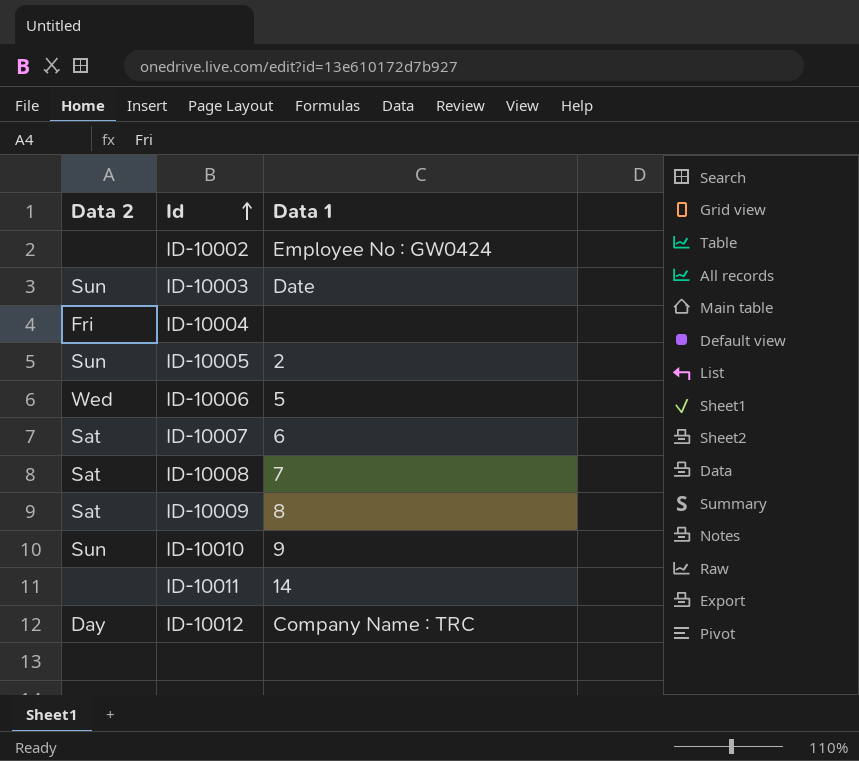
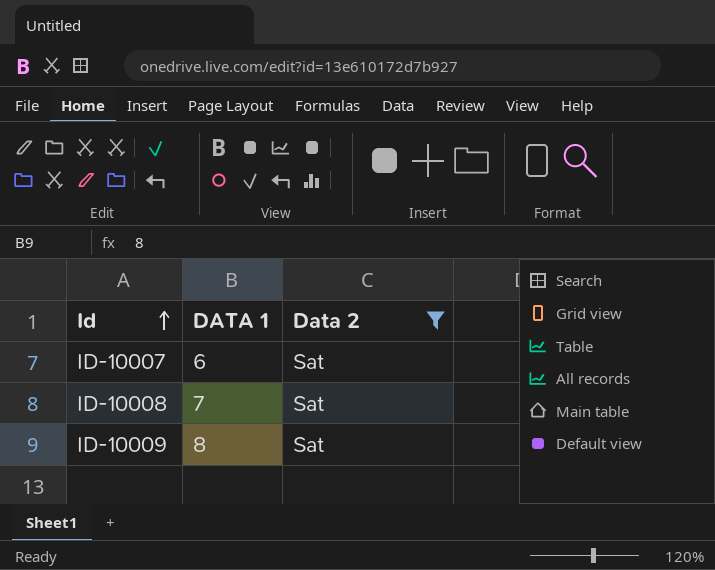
filter: none -> Data 2 = Sat
column name: Data 1 -> DATA 1
column Data 2 | position: 1 -> 3

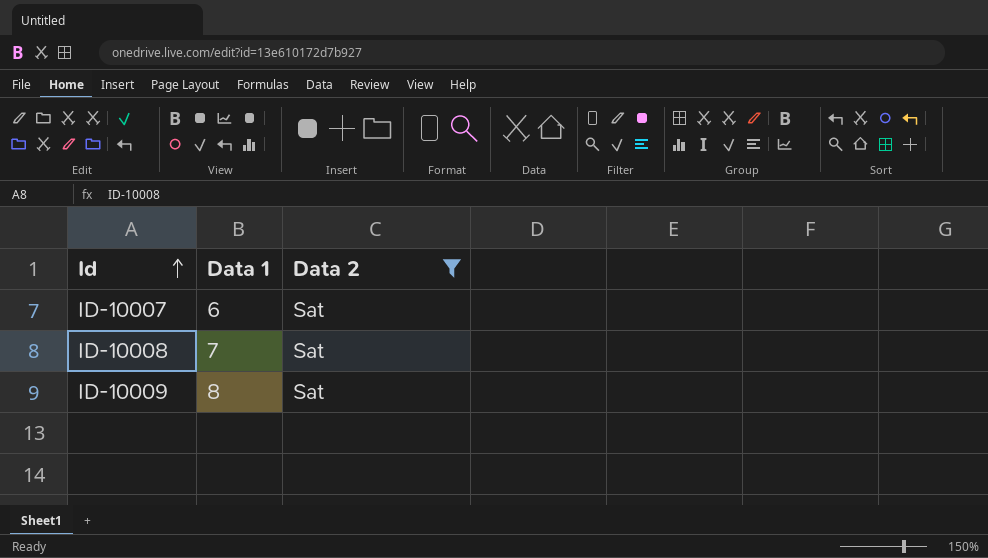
column name: DATA 1 -> Data 1

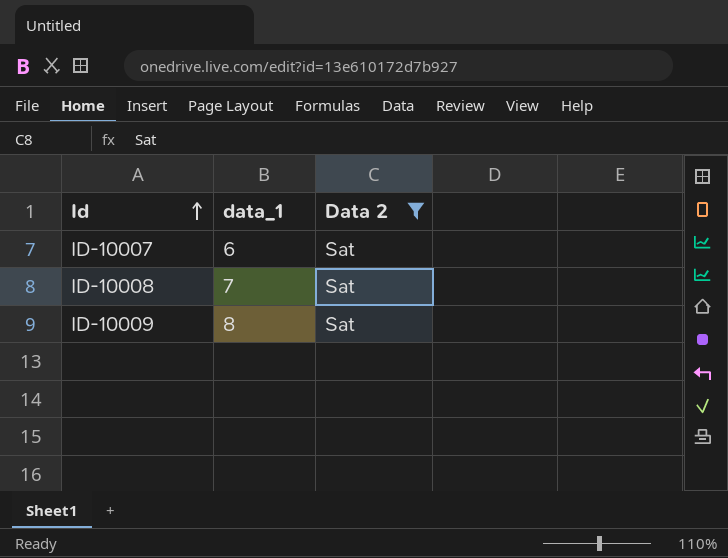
column name: Data 1 -> data_1

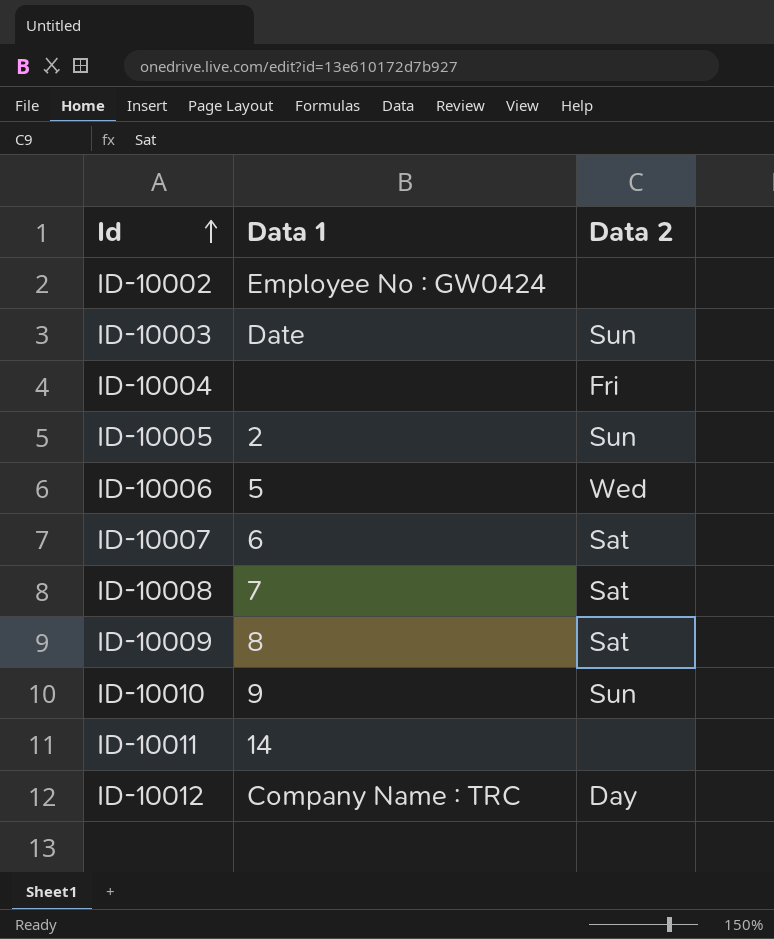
filter: Data 2 = Sat -> none
column name: data_1 -> Data 1

